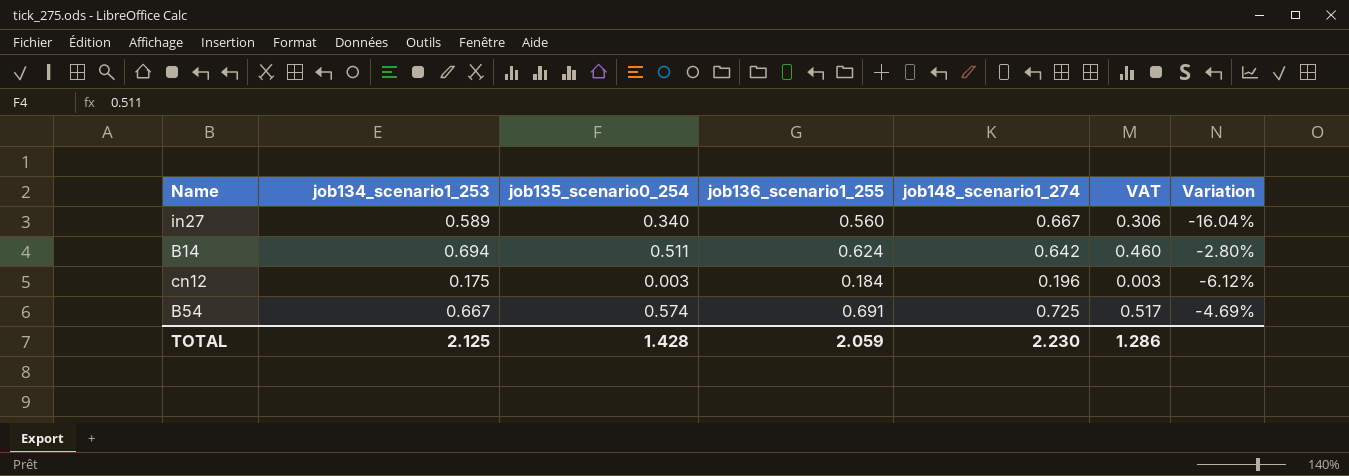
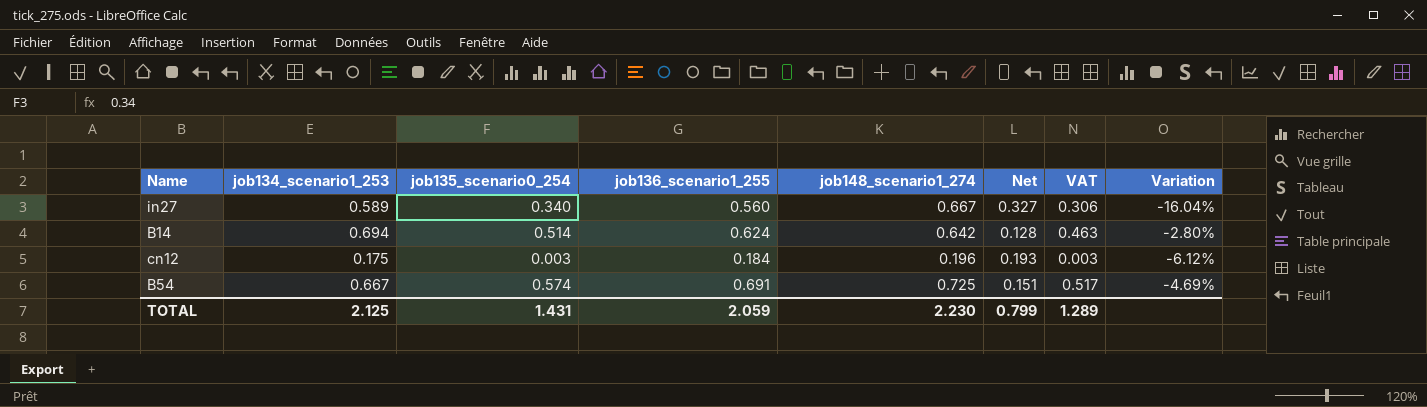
column Net | formula: none -> [job148_scenario1_274] - [job135_scenario0_254]
B14 | job135_scenario0_254: 0.511 -> 0.514
B14 | VAT: 0.460 -> 0.463
TOTAL | job135_scenario0_254: 1.428 -> 1.431
TOTAL | VAT: 1.286 -> 1.289

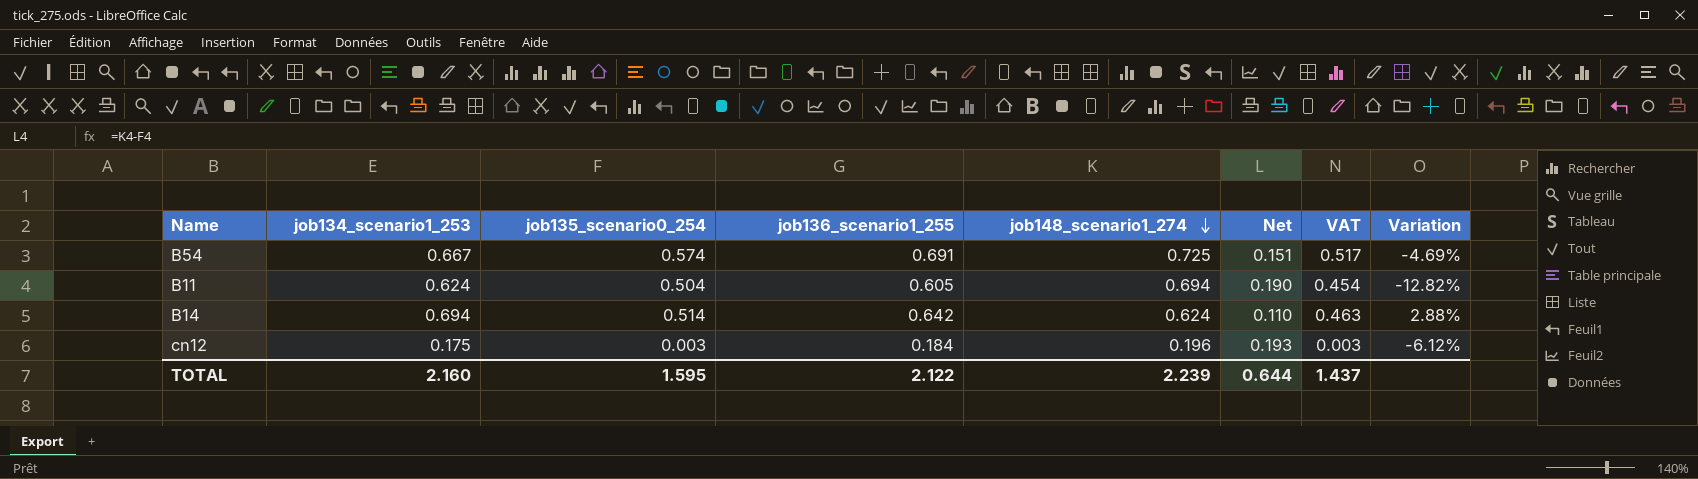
row order: none -> job148_scenario1_274 descending
row in27: 0.589 | 0.340 | 0.560 | 0.667 | 0.327 | 0.306 | -16.04% -> none
row B11: none -> 0.624 | 0.504 | 0.605 | 0.694 | 0.190 | 0.454 | -12.82%
B14 | job136_scenario1_255: 0.624 -> 0.642
B14 | job148_scenario1_274: 0.642 -> 0.624
B14 | Net: 0.128 -> 0.110
B14 | Variation: -2.80% -> 2.88%
TOTAL | job134_scenario1_253: 2.125 -> 2.160
TOTAL | job135_scenario0_254: 1.431 -> 1.595
TOTAL | job136_scenario1_255: 2.059 -> 2.122
TOTAL | job148_scenario1_274: 2.230 -> 2.239
TOTAL | Net: 0.799 -> 0.644
TOTAL | VAT: 1.289 -> 1.437

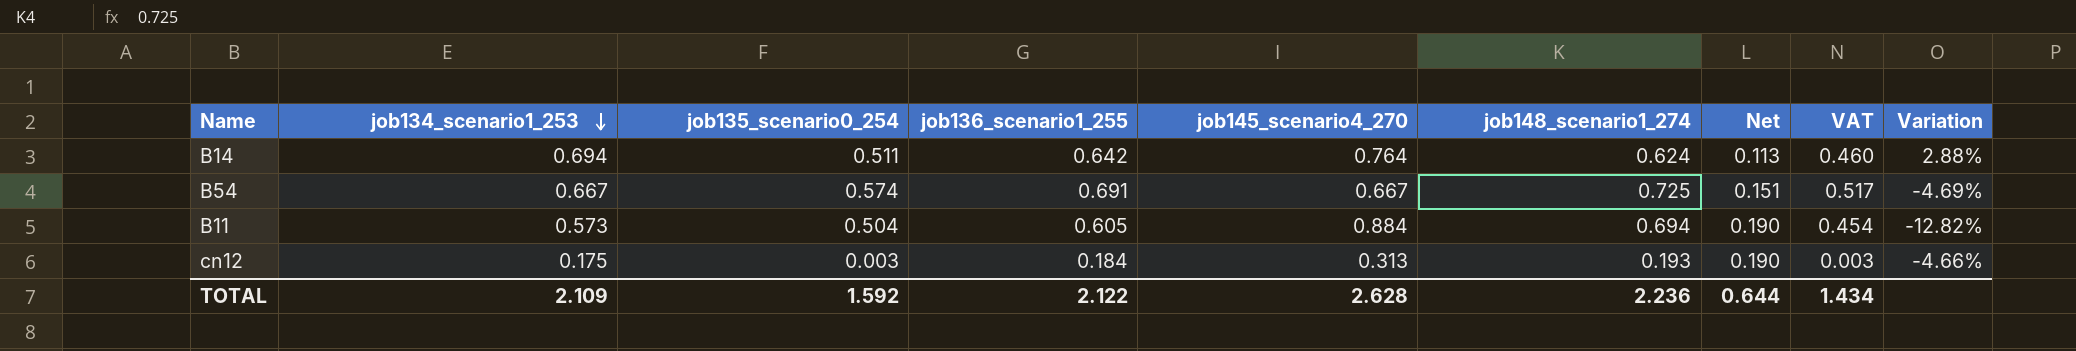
row order: job148_scenario1_274 descending -> job134_scenario1_253 descending
column job145_scenario4_270 | position: none -> 5
B14 | job135_scenario0_254: 0.514 -> 0.511
B14 | Net: 0.110 -> 0.113
B14 | VAT: 0.463 -> 0.460
B11 | job134_scenario1_253: 0.624 -> 0.573
cn12 | job148_scenario1_274: 0.196 -> 0.193
cn12 | Net: 0.193 -> 0.190
cn12 | Variation: -6.12% -> -4.66%
TOTAL | job134_scenario1_253: 2.160 -> 2.109
TOTAL | job135_scenario0_254: 1.595 -> 1.592
TOTAL | job148_scenario1_274: 2.239 -> 2.236
TOTAL | VAT: 1.437 -> 1.434

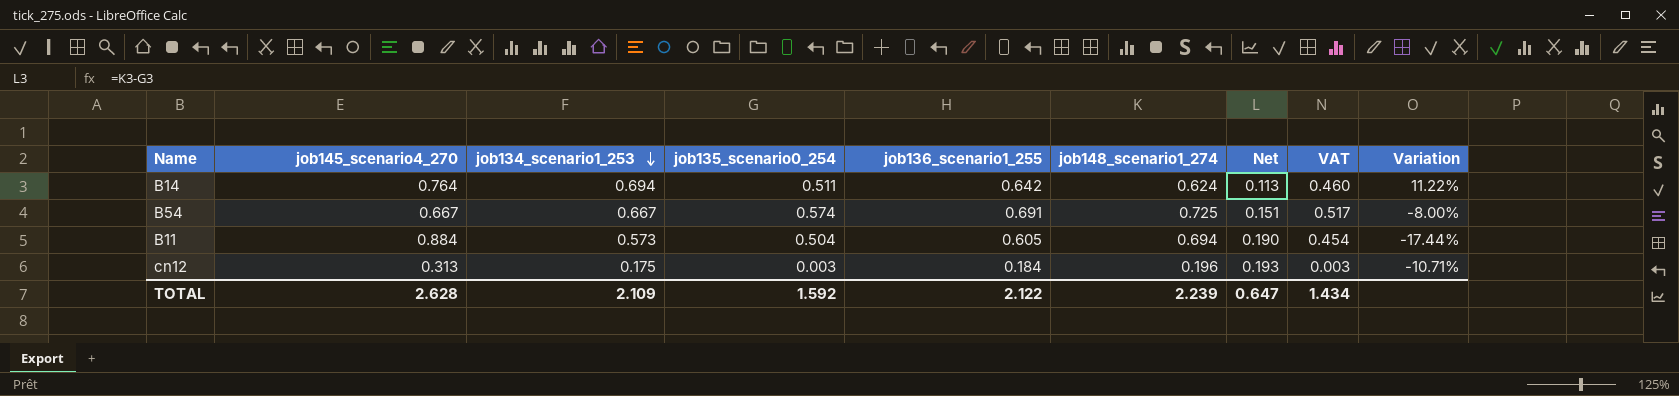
column job145_scenario4_270 | position: 5 -> 2
column Variation | formula: ([job136_scenario1_255] - [job148_scenario1_274]) / [job148_scenario1_274] -> ([job134_scenario1_253] - [job148_scenario1_274]) / [job148_scenario1_274]
cn12 | job148_scenario1_274: 0.193 -> 0.196
cn12 | Net: 0.190 -> 0.193
TOTAL | job148_scenario1_274: 2.236 -> 2.239
TOTAL | Net: 0.644 -> 0.647

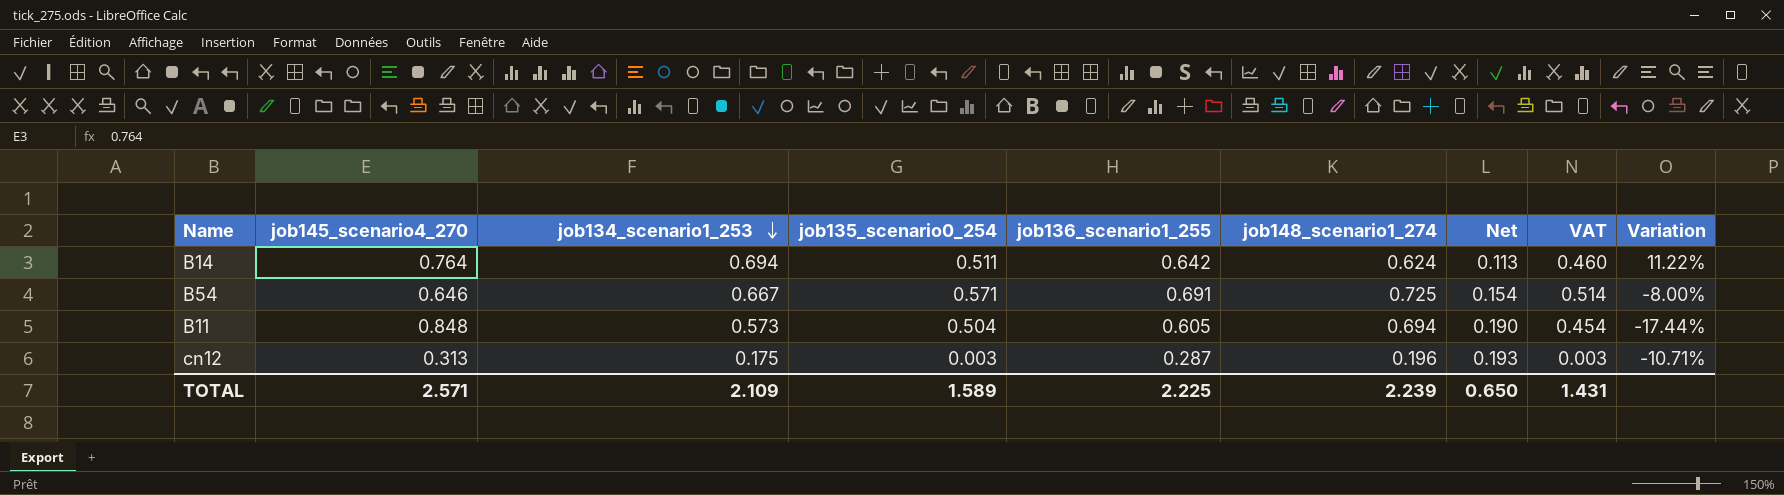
B54 | job145_scenario4_270: 0.667 -> 0.646
B54 | job135_scenario0_254: 0.574 -> 0.571
B54 | Net: 0.151 -> 0.154
B54 | VAT: 0.517 -> 0.514
B11 | job145_scenario4_270: 0.884 -> 0.848
cn12 | job136_scenario1_255: 0.184 -> 0.287
TOTAL | job145_scenario4_270: 2.628 -> 2.571
TOTAL | job135_scenario0_254: 1.592 -> 1.589
TOTAL | job136_scenario1_255: 2.122 -> 2.225
TOTAL | Net: 0.647 -> 0.650
TOTAL | VAT: 1.434 -> 1.431

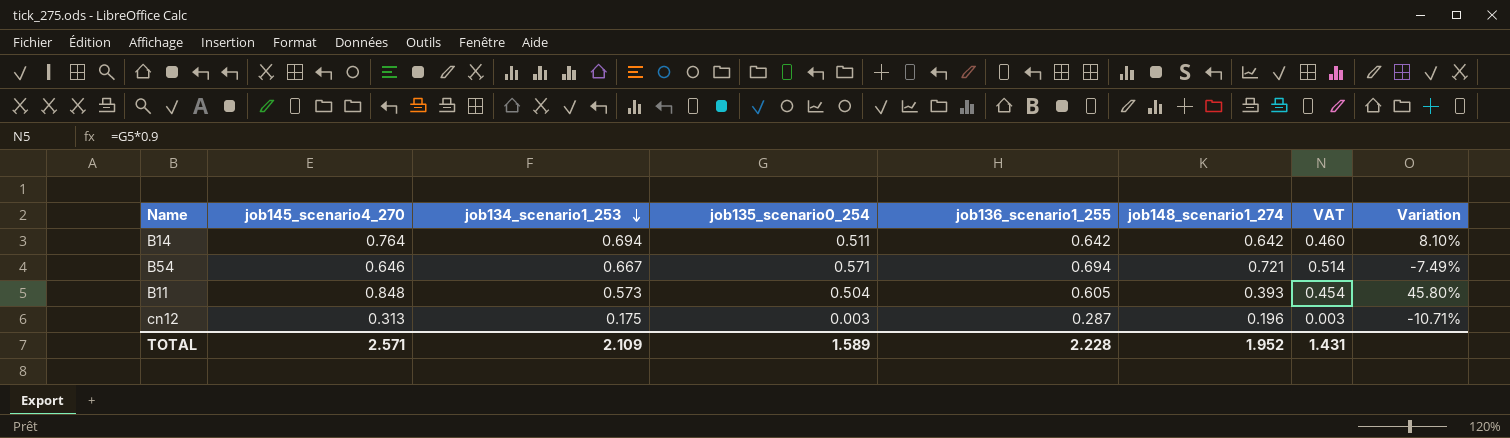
column Net | formula: [job148_scenario1_274] - [job135_scenario0_254] -> none
B14 | job148_scenario1_274: 0.624 -> 0.642
B14 | Variation: 11.22% -> 8.10%
B54 | job136_scenario1_255: 0.691 -> 0.694
B54 | job148_scenario1_274: 0.725 -> 0.721
B54 | Variation: -8.00% -> -7.49%
B11 | job148_scenario1_274: 0.694 -> 0.393
B11 | Variation: -17.44% -> 45.80%
TOTAL | job136_scenario1_255: 2.225 -> 2.228
TOTAL | job148_scenario1_274: 2.239 -> 1.952

